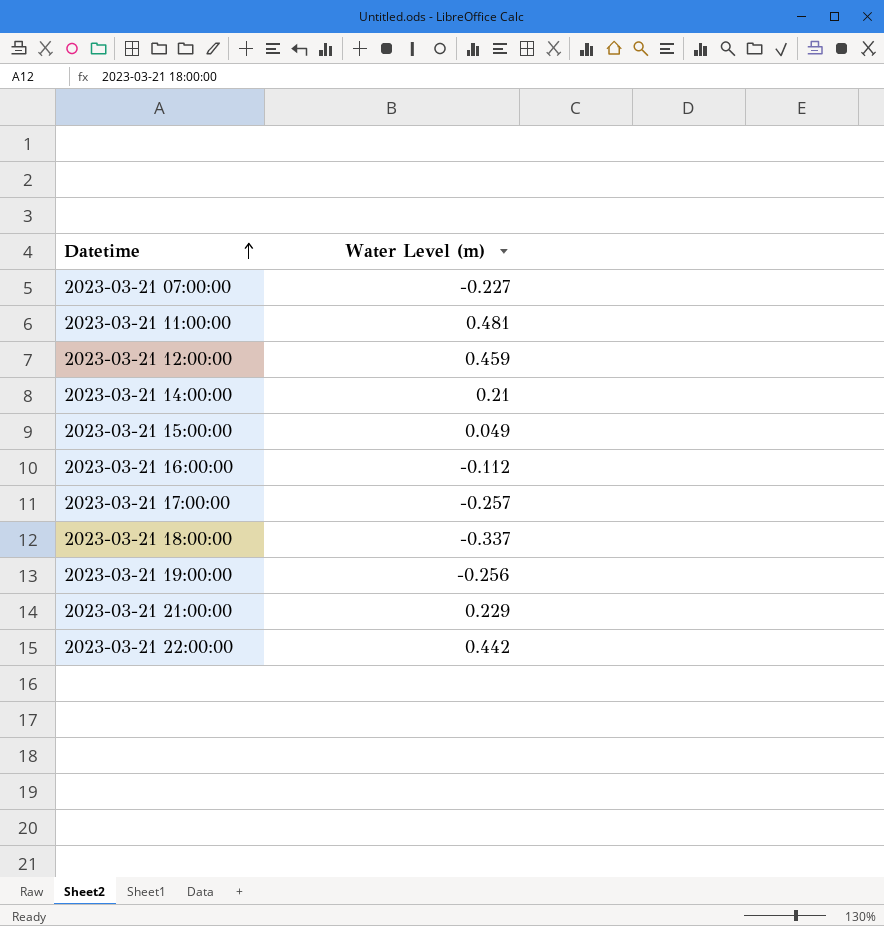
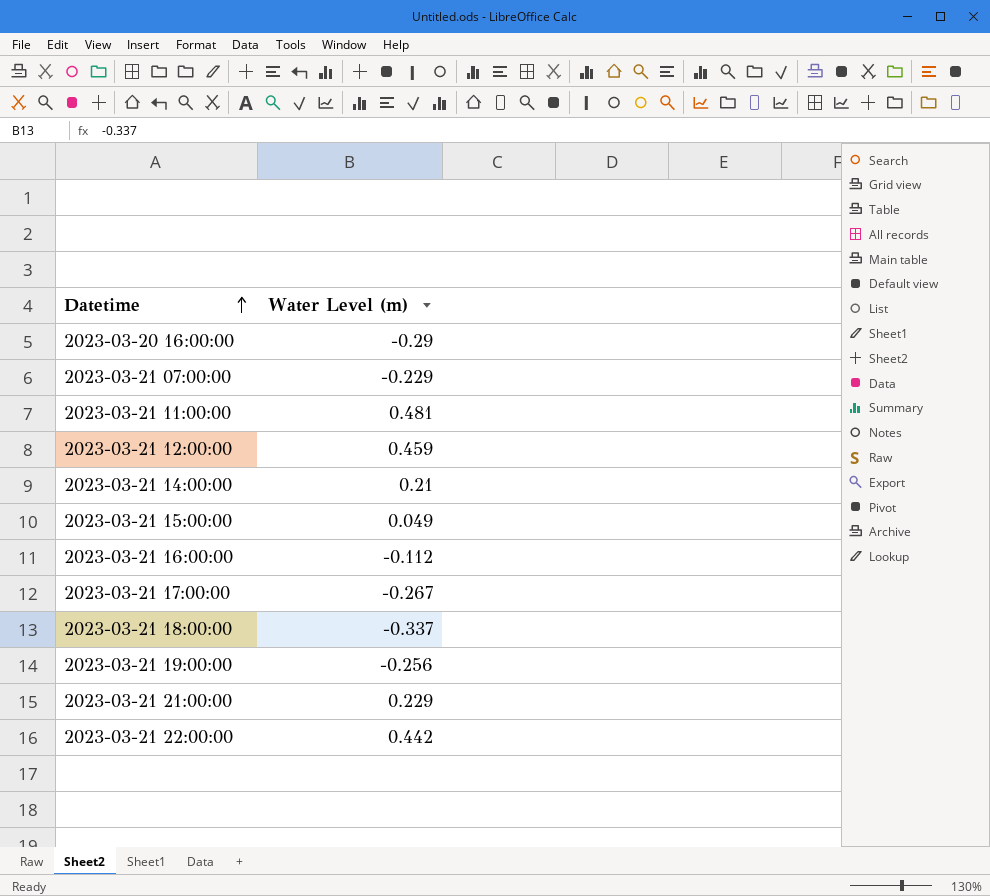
row 2023-03-20 16:00:00: none -> -0.29
2023-03-21 07:00:00 | Water Level (m): -0.227 -> -0.229
2023-03-21 17:00:00 | Water Level (m): -0.257 -> -0.267

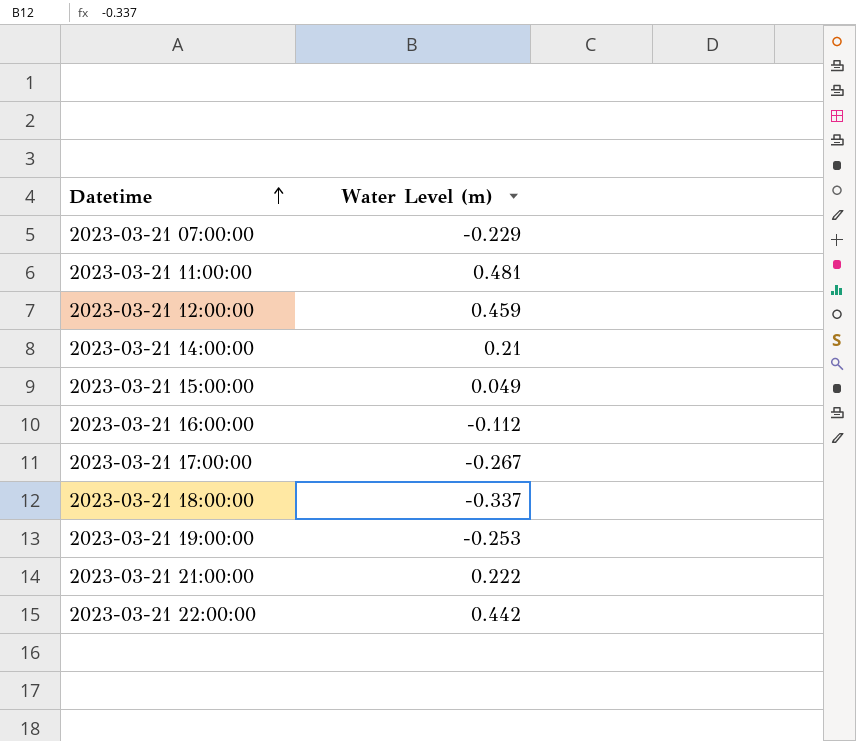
row 2023-03-20 16:00:00: -0.29 -> none
2023-03-21 19:00:00 | Water Level (m): -0.256 -> -0.253
2023-03-21 21:00:00 | Water Level (m): 0.229 -> 0.222

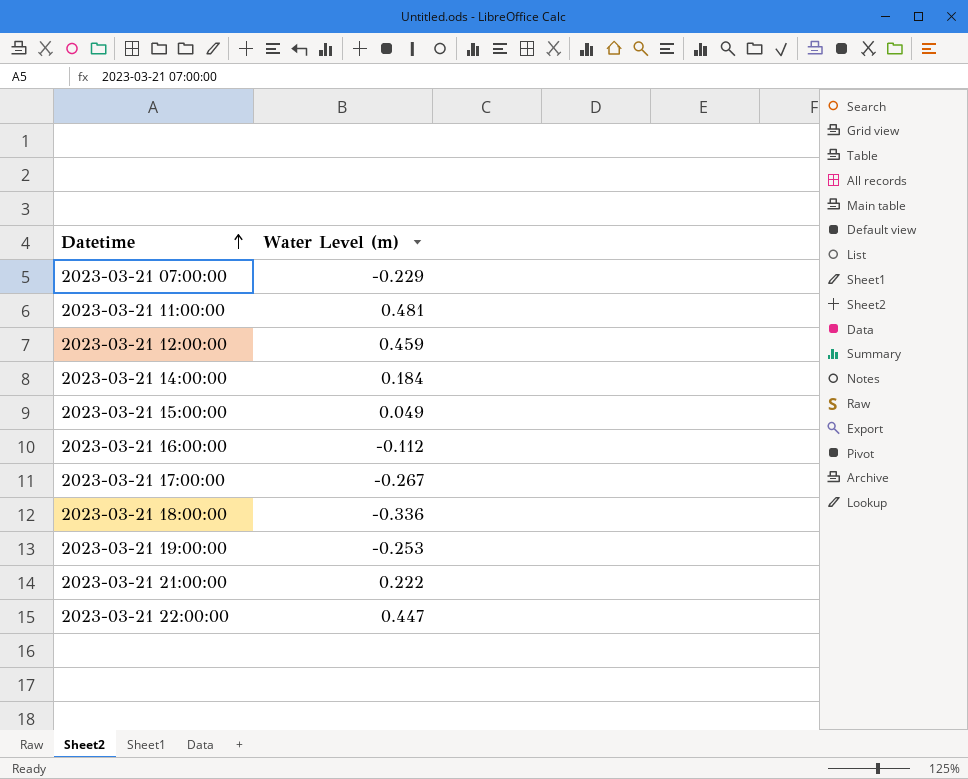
2023-03-21 14:00:00 | Water Level (m): 0.21 -> 0.184
2023-03-21 18:00:00 | Water Level (m): -0.337 -> -0.336
2023-03-21 22:00:00 | Water Level (m): 0.442 -> 0.447

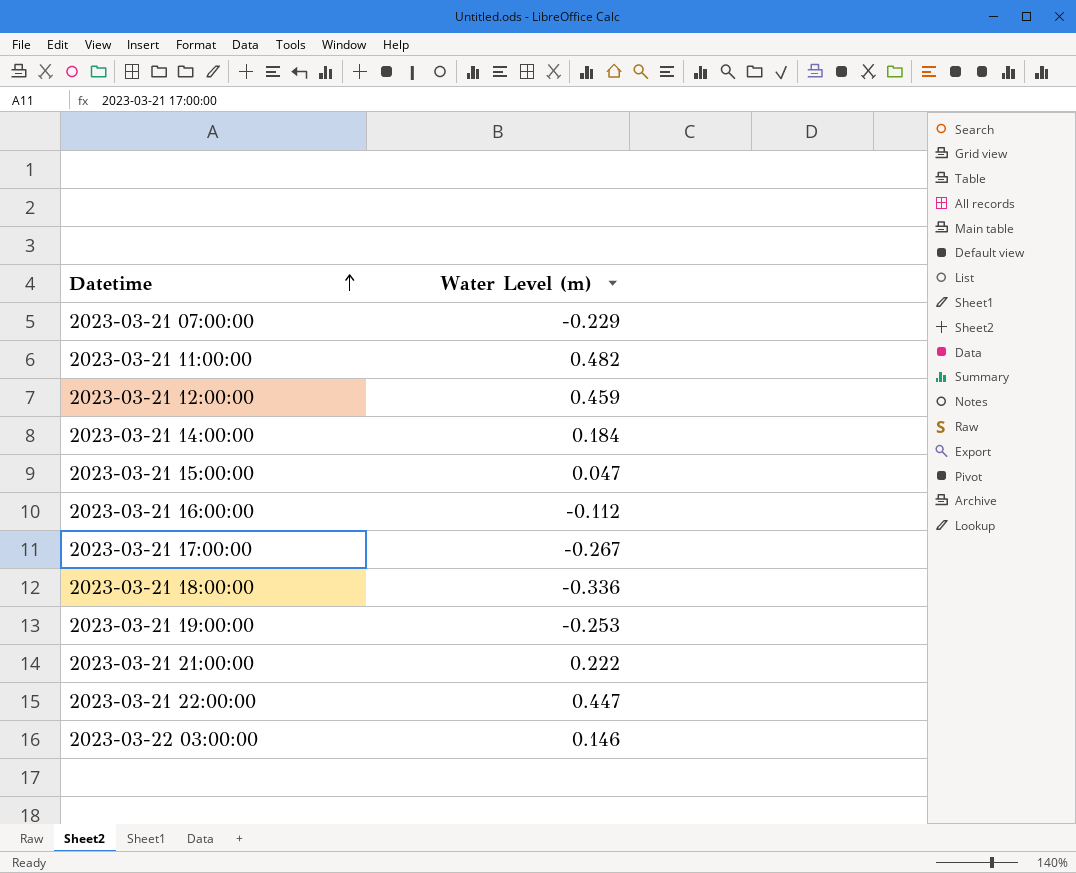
2023-03-21 11:00:00 | Water Level (m): 0.481 -> 0.482
2023-03-21 15:00:00 | Water Level (m): 0.049 -> 0.047
row 2023-03-22 03:00:00: none -> 0.146

